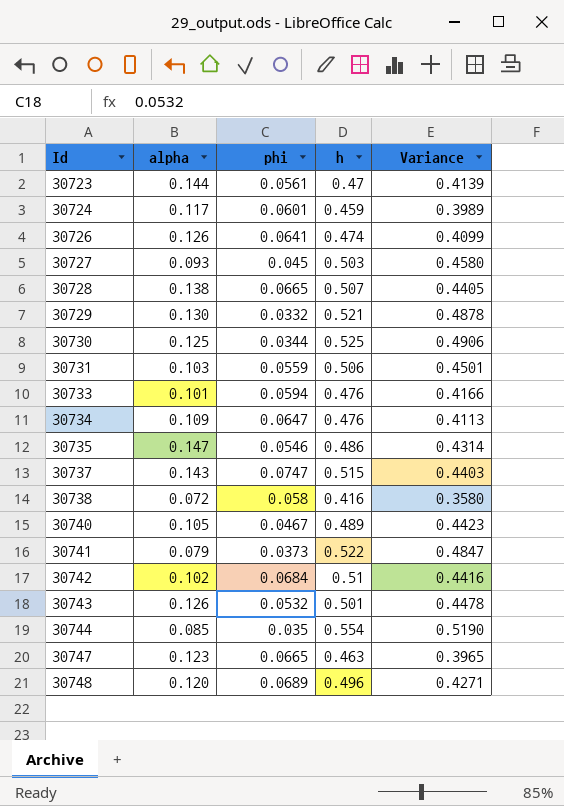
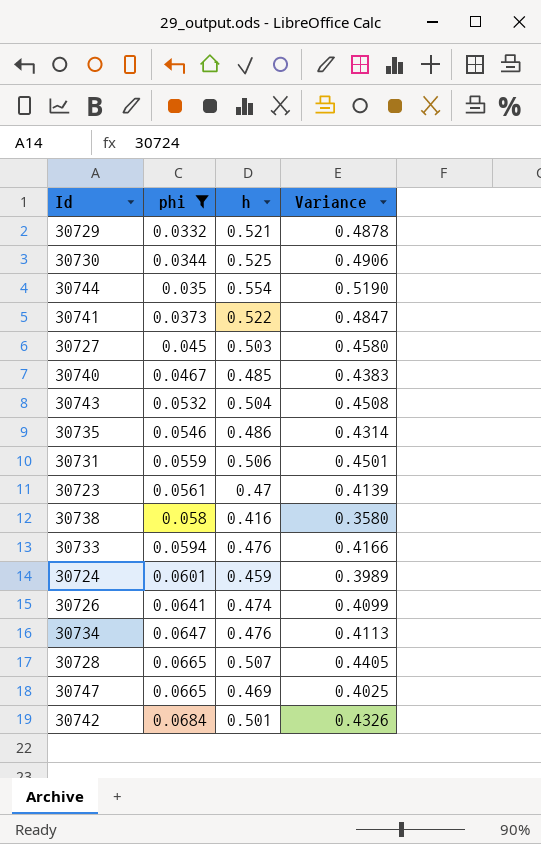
filter: none -> phi <= 0.0684
row order: Id ascending -> phi ascending
column alpha | position: 2 -> none
30740 | h: 0.489 -> 0.485
30740 | Variance: 0.4423 -> 0.4383
30743 | h: 0.501 -> 0.504
30743 | Variance: 0.4478 -> 0.4508
30747 | h: 0.463 -> 0.469
30747 | Variance: 0.3965 -> 0.4025
30742 | h: 0.51 -> 0.501
30742 | Variance: 0.4416 -> 0.4326

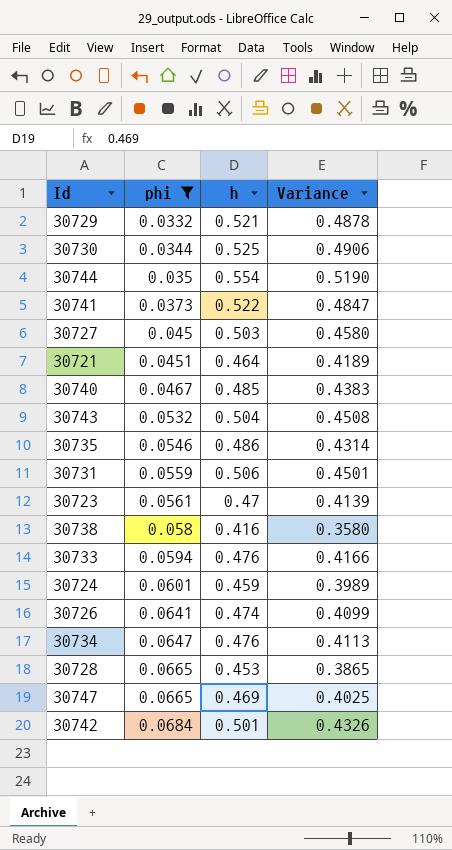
row 30721: none -> 0.0451 | 0.464 | 0.4189
30728 | h: 0.507 -> 0.453
30728 | Variance: 0.4405 -> 0.3865

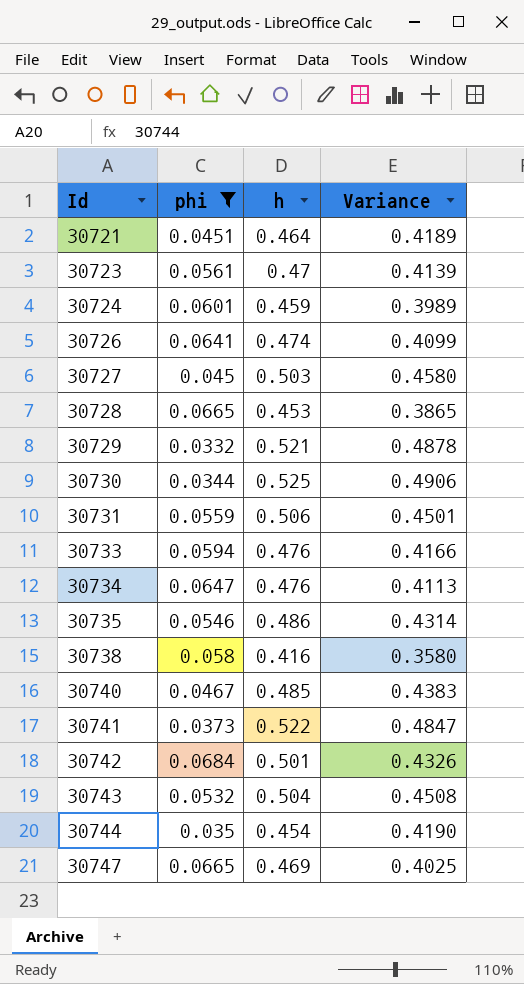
row order: phi ascending -> Id ascending
30744 | h: 0.554 -> 0.454
30744 | Variance: 0.5190 -> 0.4190

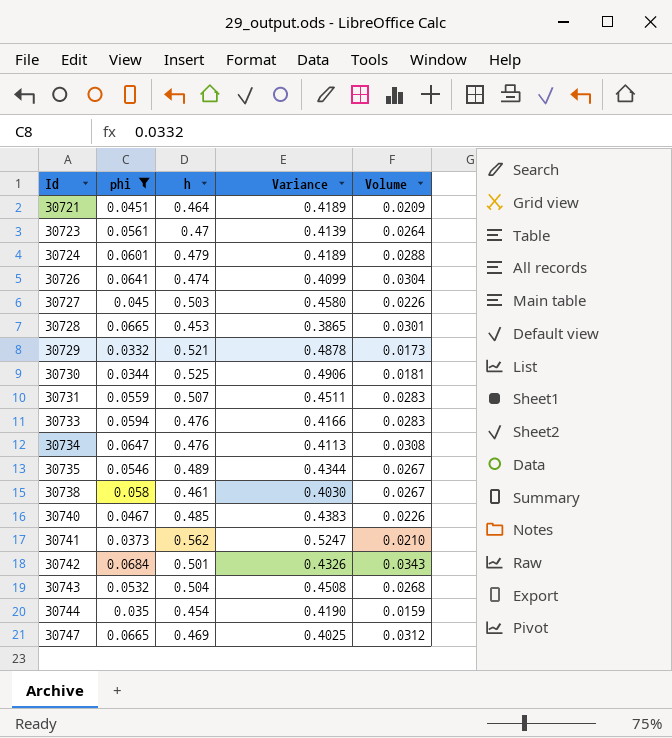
column Volume | formula: none -> [phi] * [h]
30724 | h: 0.459 -> 0.479
30724 | Variance: 0.3989 -> 0.4189
30731 | h: 0.506 -> 0.507
30731 | Variance: 0.4501 -> 0.4511
30735 | h: 0.486 -> 0.489
30735 | Variance: 0.4314 -> 0.4344
30738 | h: 0.416 -> 0.461
30738 | Variance: 0.3580 -> 0.4030
30741 | h: 0.522 -> 0.562
30741 | Variance: 0.4847 -> 0.5247

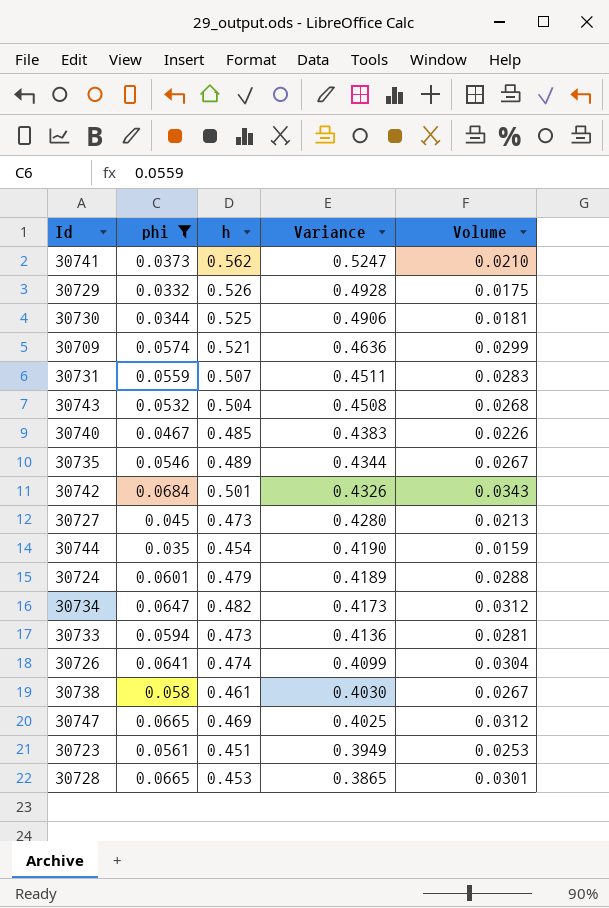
row order: Id ascending -> Variance descending
row 30721: 0.0451 | 0.464 | 0.4189 | 0.0209 -> none
30729 | h: 0.521 -> 0.526
30729 | Variance: 0.4878 -> 0.4928
30729 | Volume: 0.0173 -> 0.0175
row 30709: none -> 0.0574 | 0.521 | 0.4636 | 0.0299
30727 | h: 0.503 -> 0.473
30727 | Variance: 0.4580 -> 0.4280
30727 | Volume: 0.0226 -> 0.0213
30734 | h: 0.476 -> 0.482
30734 | Variance: 0.4113 -> 0.4173
30734 | Volume: 0.0308 -> 0.0312
30733 | h: 0.476 -> 0.473
30733 | Variance: 0.4166 -> 0.4136
30733 | Volume: 0.0283 -> 0.0281
30723 | h: 0.47 -> 0.451
30723 | Variance: 0.4139 -> 0.3949
30723 | Volume: 0.0264 -> 0.0253

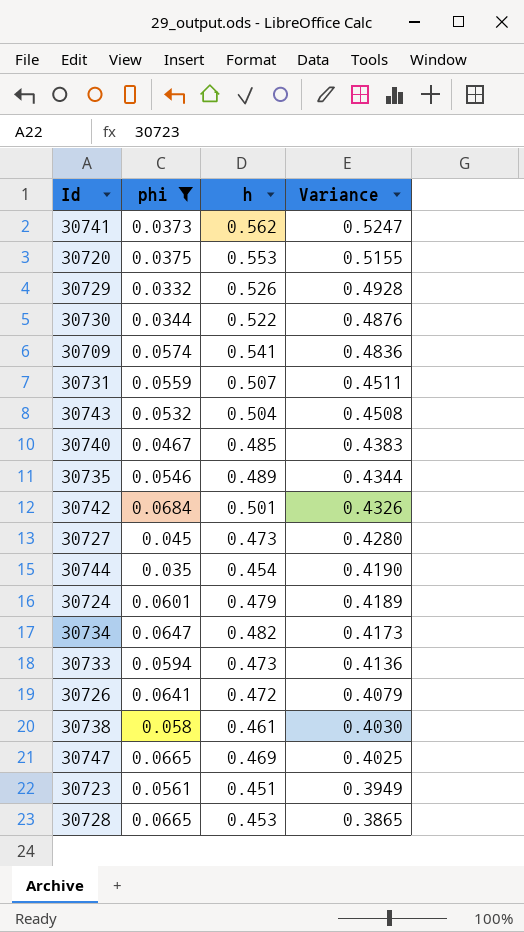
column Volume | formula: [phi] * [h] -> none
row 30720: none -> 0.0375 | 0.553 | 0.5155
30730 | h: 0.525 -> 0.522
30730 | Variance: 0.4906 -> 0.4876
30709 | h: 0.521 -> 0.541
30709 | Variance: 0.4636 -> 0.4836
30726 | h: 0.474 -> 0.472
30726 | Variance: 0.4099 -> 0.4079

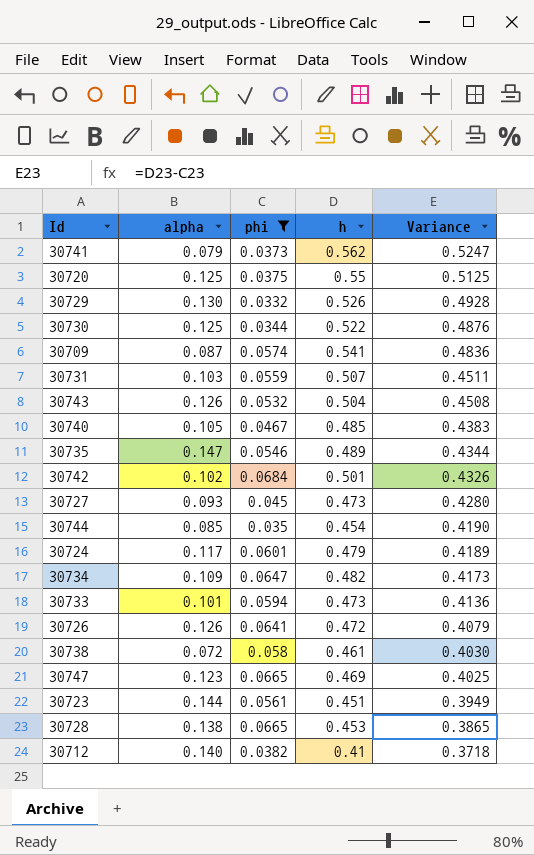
column alpha | position: none -> 2
30720 | h: 0.553 -> 0.55
30720 | Variance: 0.5155 -> 0.5125
row 30712: none -> 0.140 | 0.0382 | 0.41 | 0.3718

